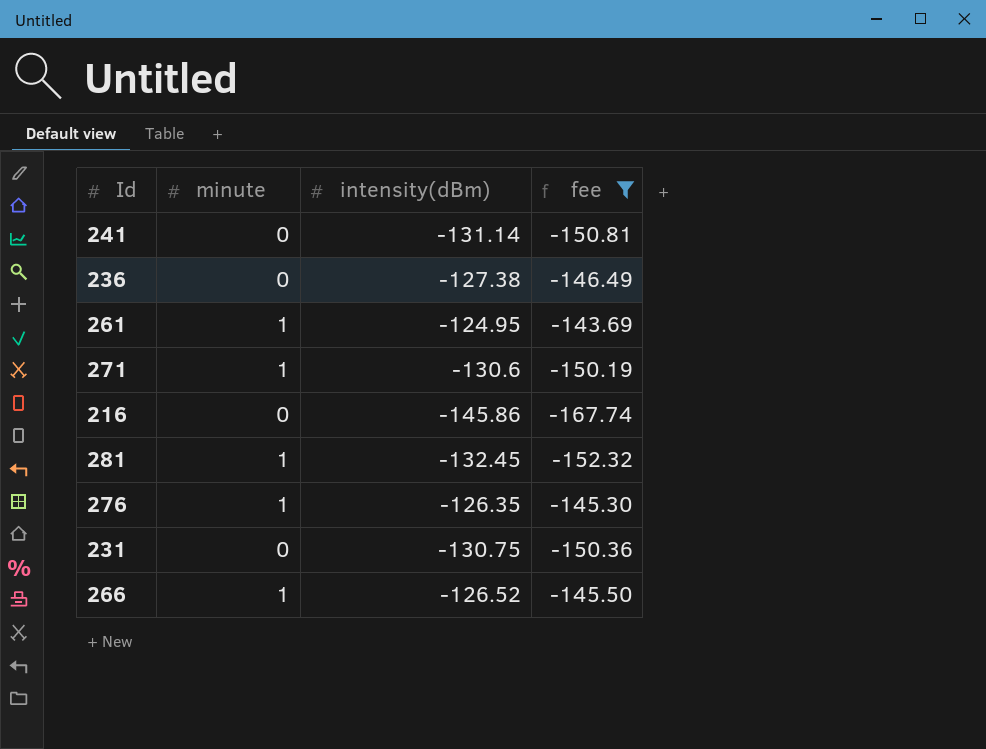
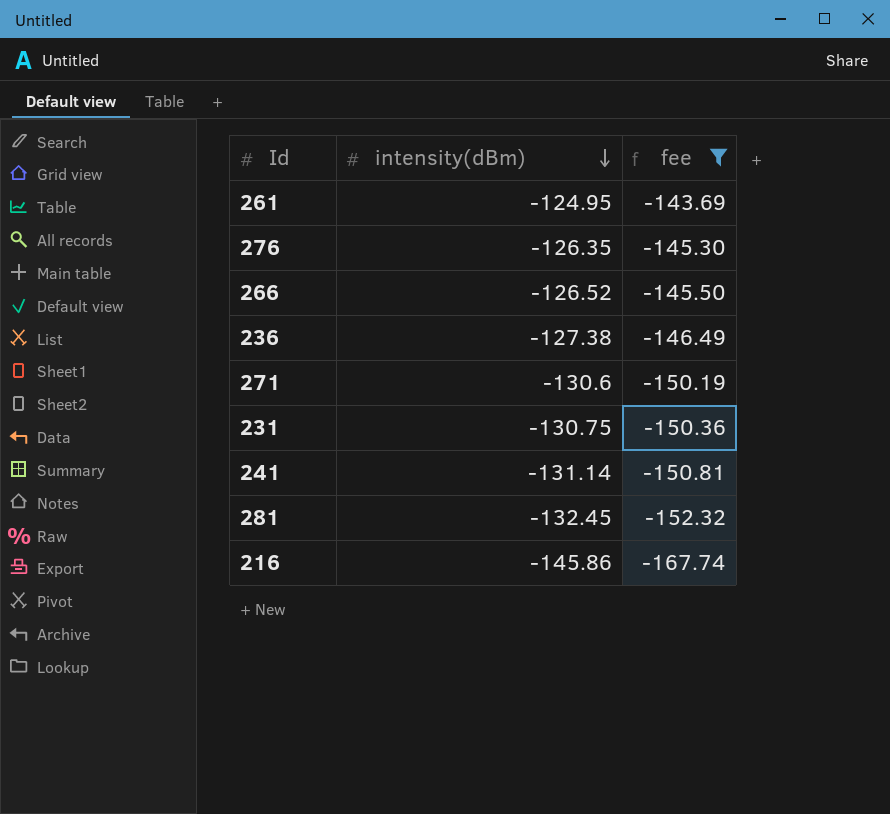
row order: none -> intensity(dBm) descending
column minute | position: 2 -> none

